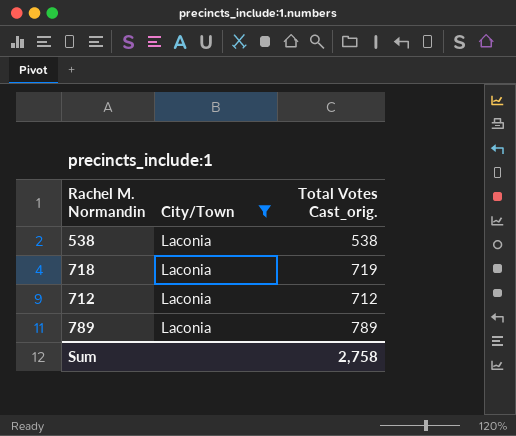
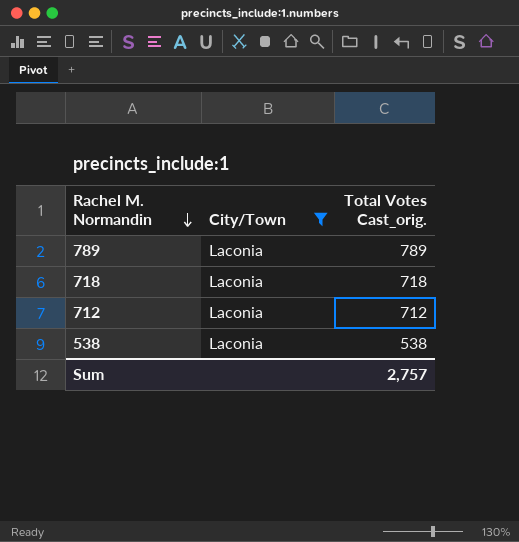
row order: none -> Rachel M. Normandin descending
718 | Total Votes Cast_orig.: 719 -> 718
Sum | Total Votes Cast_orig.: 2,758 -> 2,757

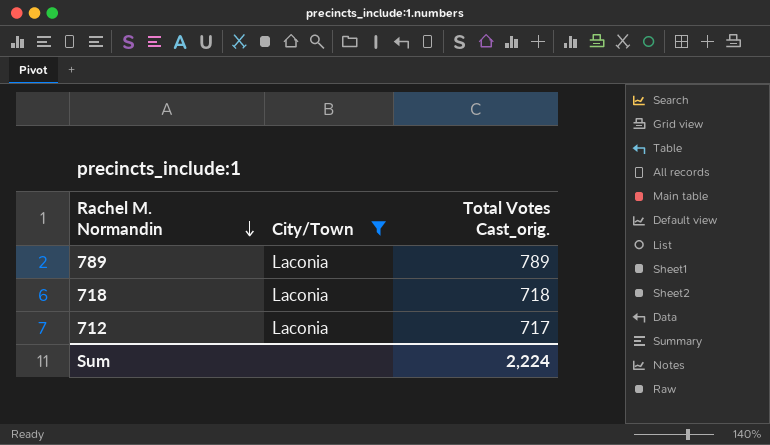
row 538: Laconia | 538 -> none
712 | Total Votes Cast_orig.: 712 -> 717
Sum | Total Votes Cast_orig.: 2,757 -> 2,224

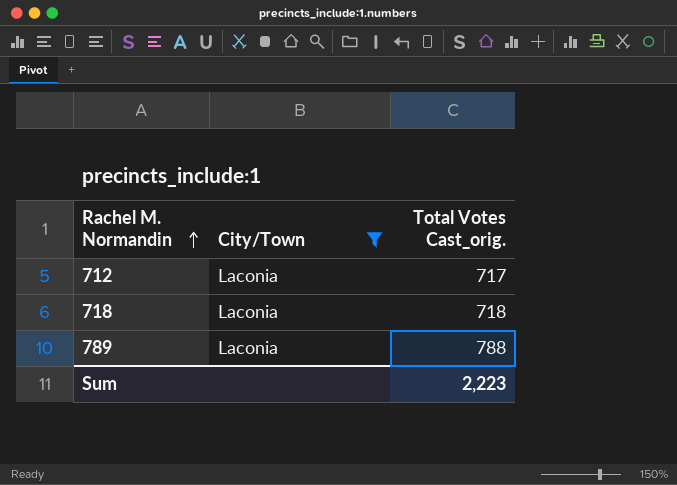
row order: Rachel M. Normandin descending -> Rachel M. Normandin ascending
789 | Total Votes Cast_orig.: 789 -> 788
Sum | Total Votes Cast_orig.: 2,224 -> 2,223

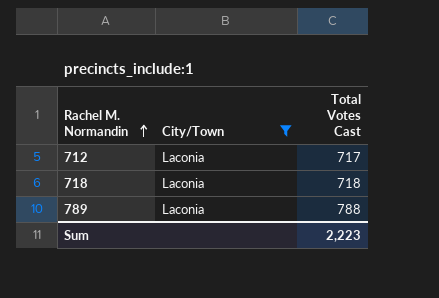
column name: Total Votes Cast_orig. -> Total Votes Cast

